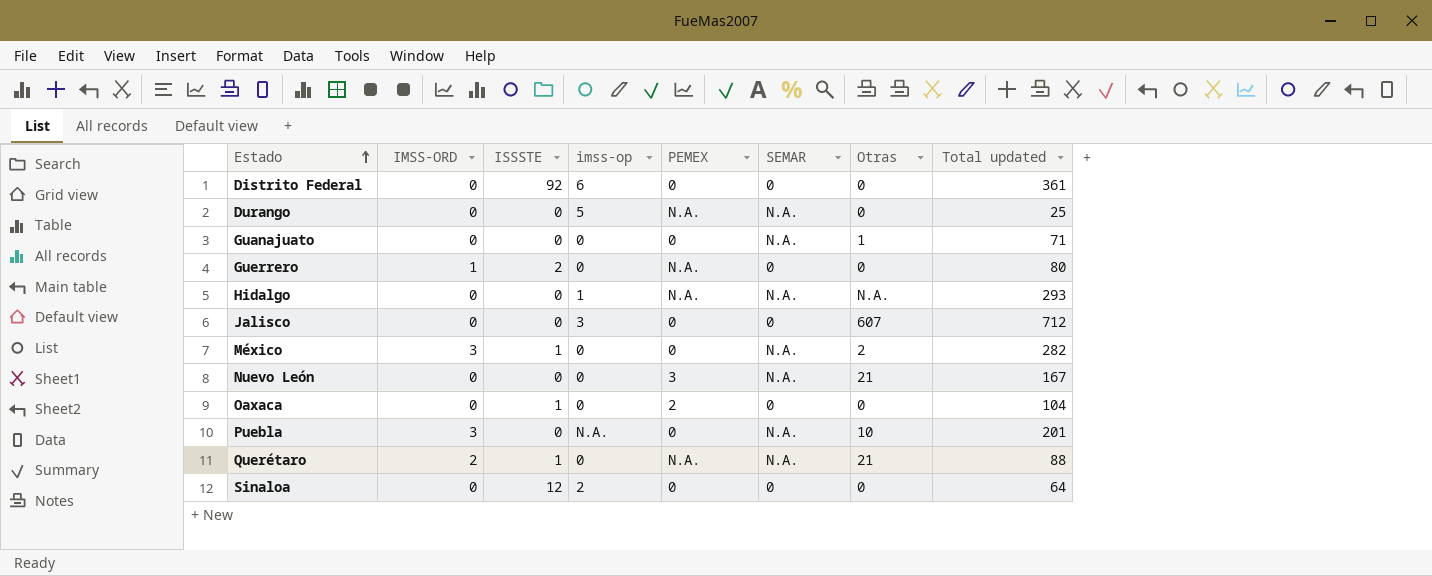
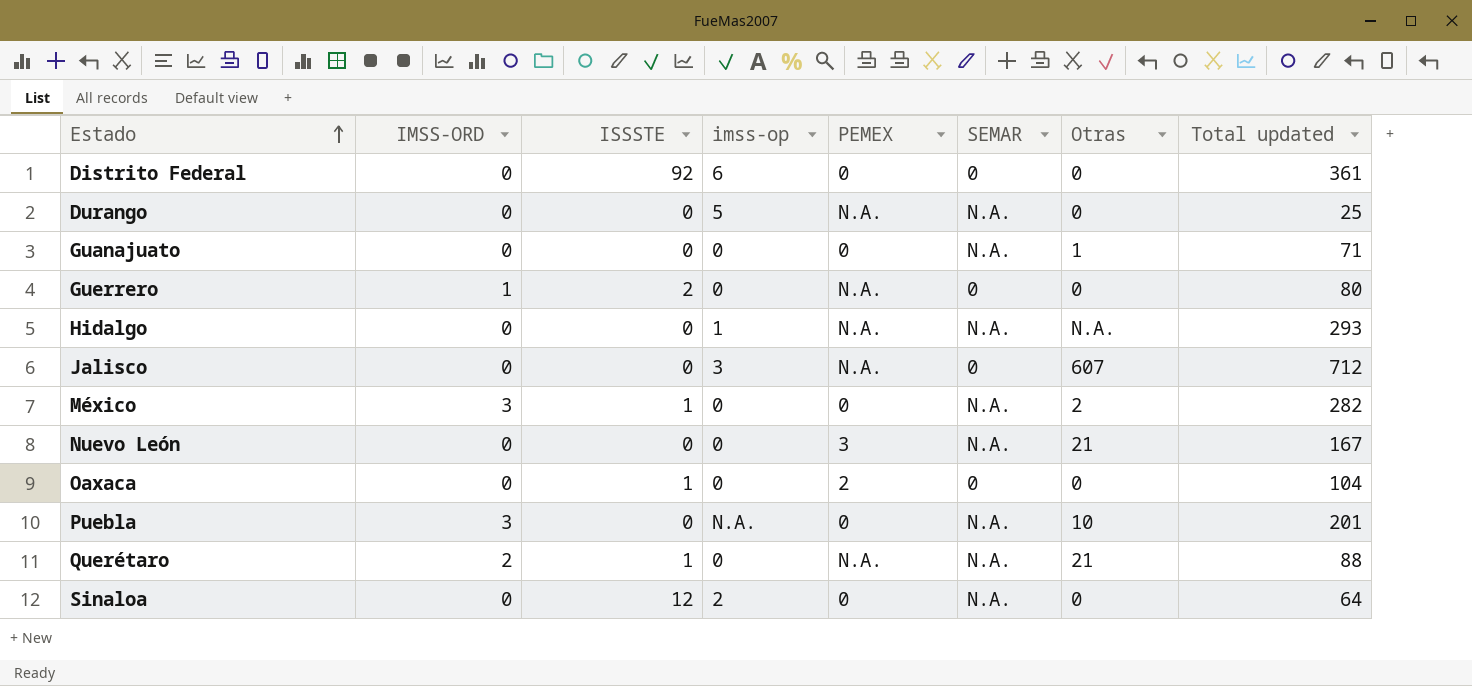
Jalisco | PEMEX: 0 -> N.A.
Sinaloa | SEMAR: 0 -> N.A.

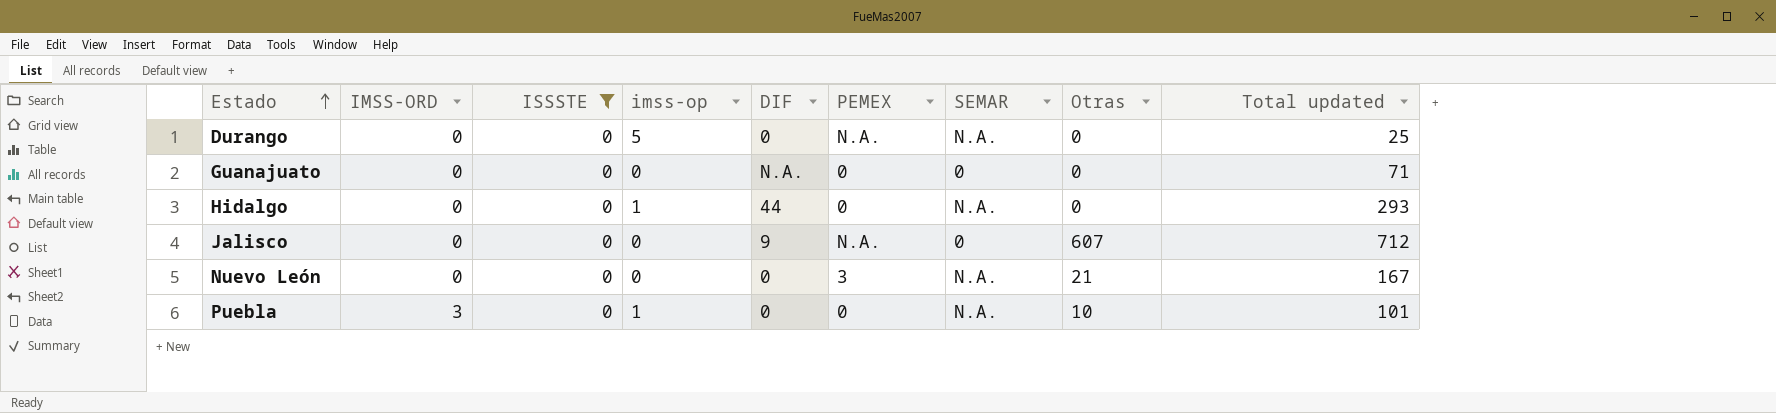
filter: none -> ISSSTE = 0
column DIF | position: none -> 5
Guanajuato | SEMAR: N.A. -> 0
Guanajuato | Otras: 1 -> 0
Hidalgo | PEMEX: N.A. -> 0
Hidalgo | Otras: N.A. -> 0
Jalisco | imss-op: 3 -> 0
Puebla | imss-op: N.A. -> 1
Puebla | Total updated: 201 -> 101

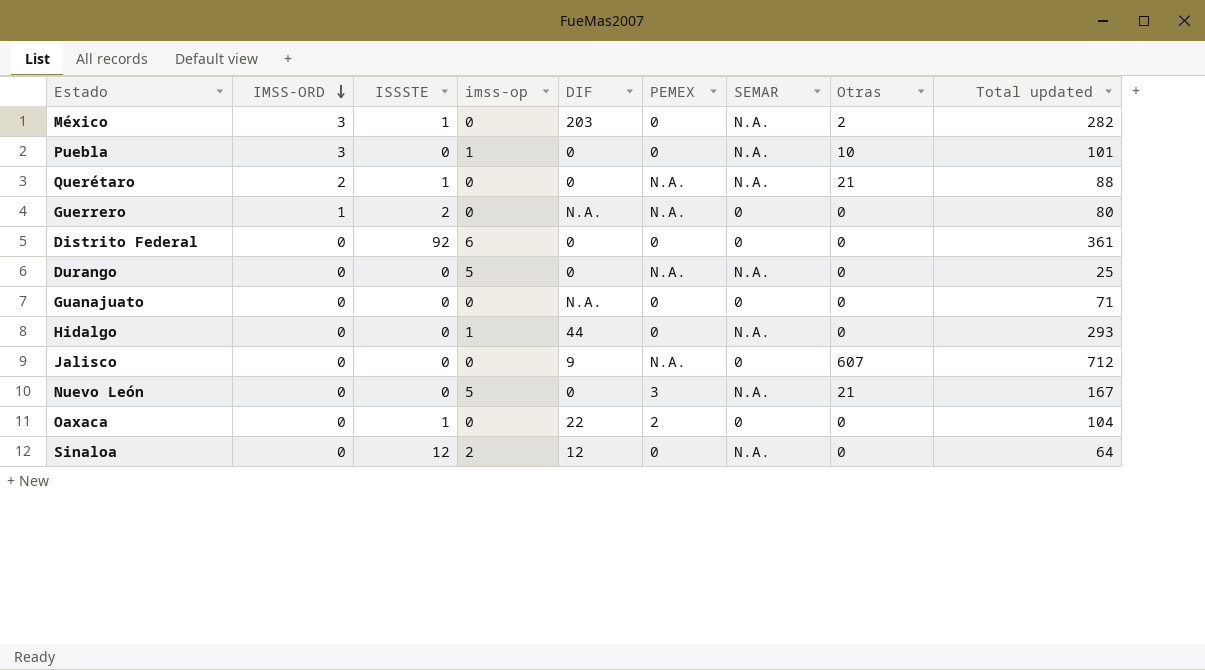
filter: ISSSTE = 0 -> none
row order: Estado ascending -> IMSS-ORD descending
Nuevo León | imss-op: 0 -> 5

